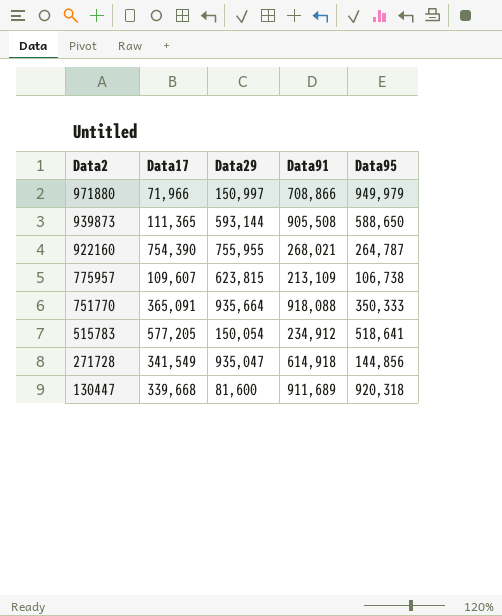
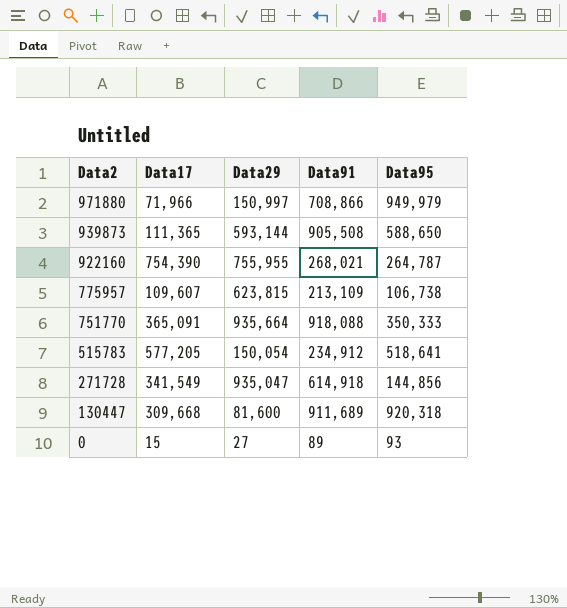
130447 | Data17: 339,668 -> 309,668
row 0: none -> 15 | 27 | 89 | 93

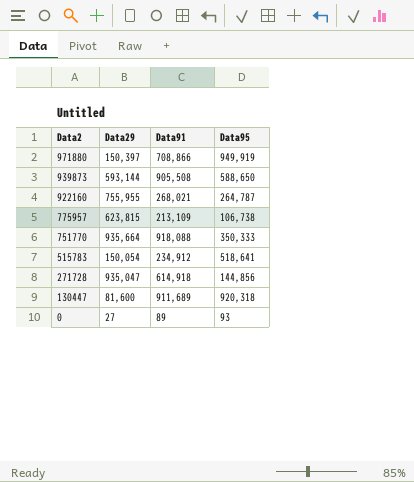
column Data17 | position: 2 -> none
971880 | Data29: 150,997 -> 150,397
971880 | Data95: 949,979 -> 949,919

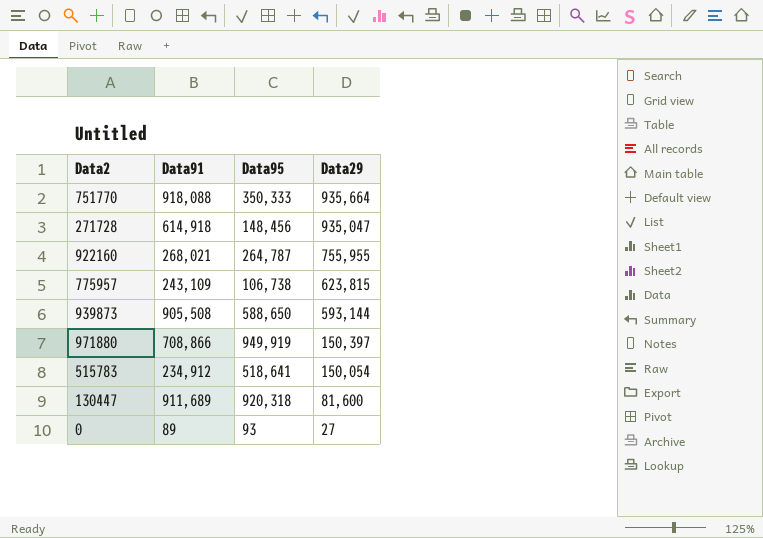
row order: Data2 descending -> Data29 descending
column Data29 | position: 2 -> 4
271728 | Data95: 144,856 -> 148,456
775957 | Data91: 213,109 -> 243,109

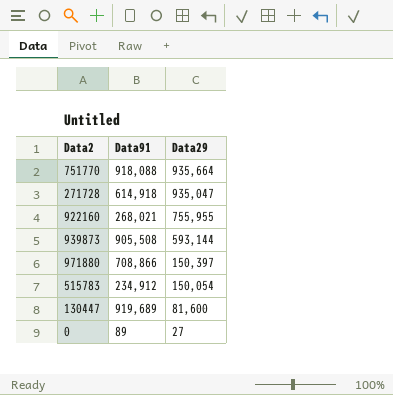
column Data95 | position: 3 -> none
row 775957: 243,109 | 106,738 | 623,815 -> none
130447 | Data91: 911,689 -> 919,689

